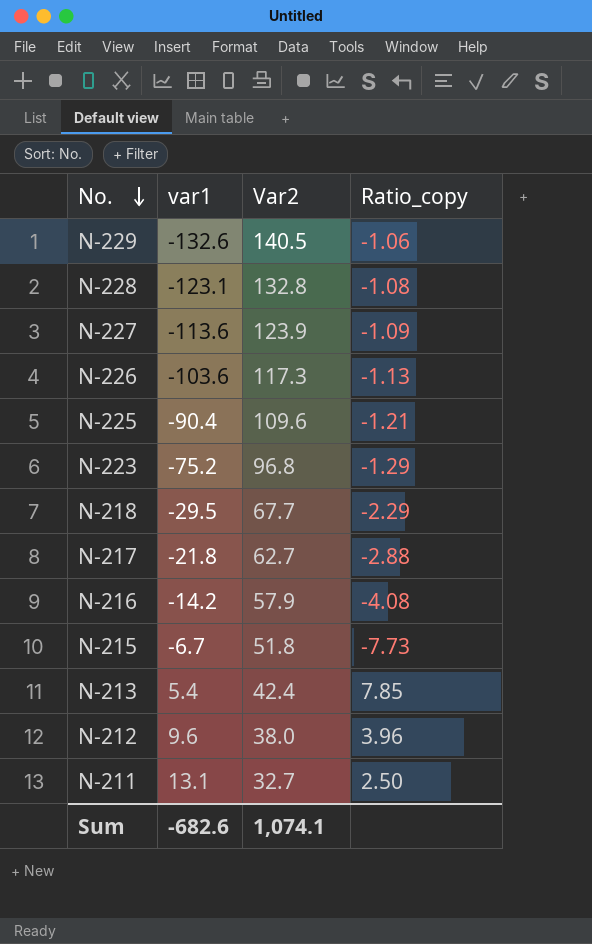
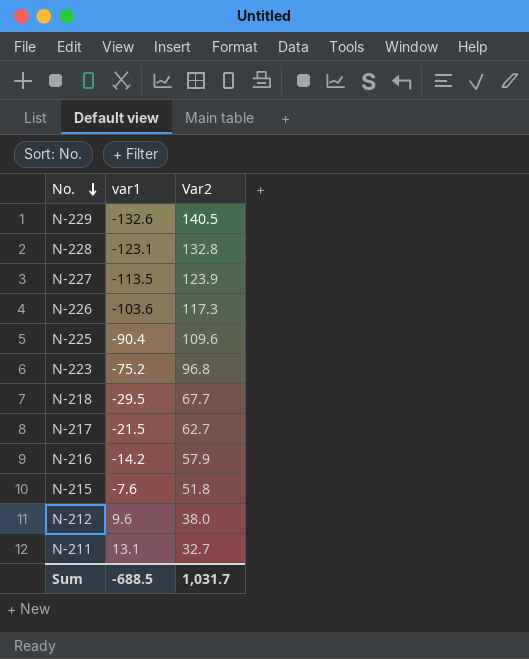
column Ratio_copy | formula: [Var2] / [var1] -> none
row N-213: 5.4 | 42.4 | 7.85 -> none
N-227 | var1: -113.6 -> -113.5
N-217 | var1: -21.8 -> -21.5
N-215 | var1: -6.7 -> -7.6
Sum | var1: -682.6 -> -688.5
Sum | Var2: 1,074.1 -> 1,031.7

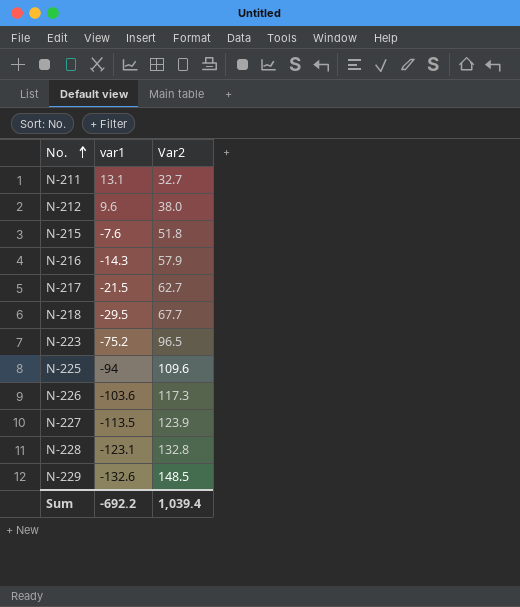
row order: No. descending -> No. ascending
N-216 | var1: -14.2 -> -14.3
N-223 | Var2: 96.8 -> 96.5
N-225 | var1: -90.4 -> -94
N-229 | Var2: 140.5 -> 148.5
Sum | var1: -688.5 -> -692.2
Sum | Var2: 1,031.7 -> 1,039.4

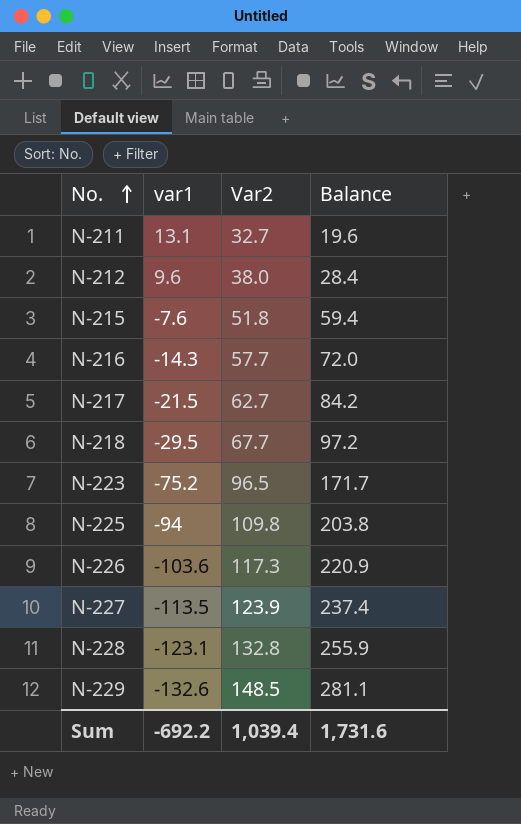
column Balance | formula: none -> [Var2] - [var1]
N-216 | Var2: 57.9 -> 57.7
N-225 | Var2: 109.6 -> 109.8

